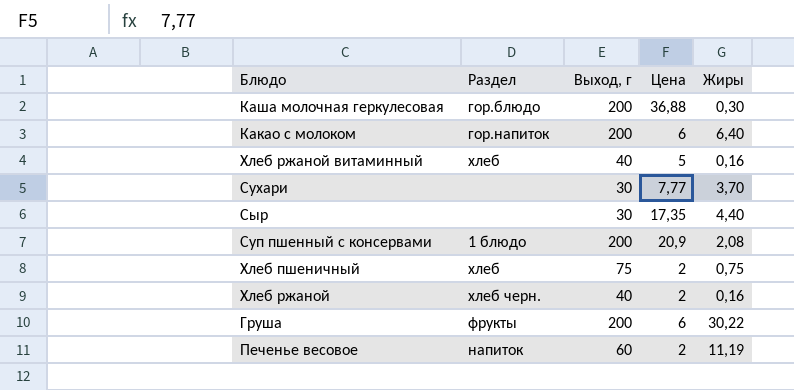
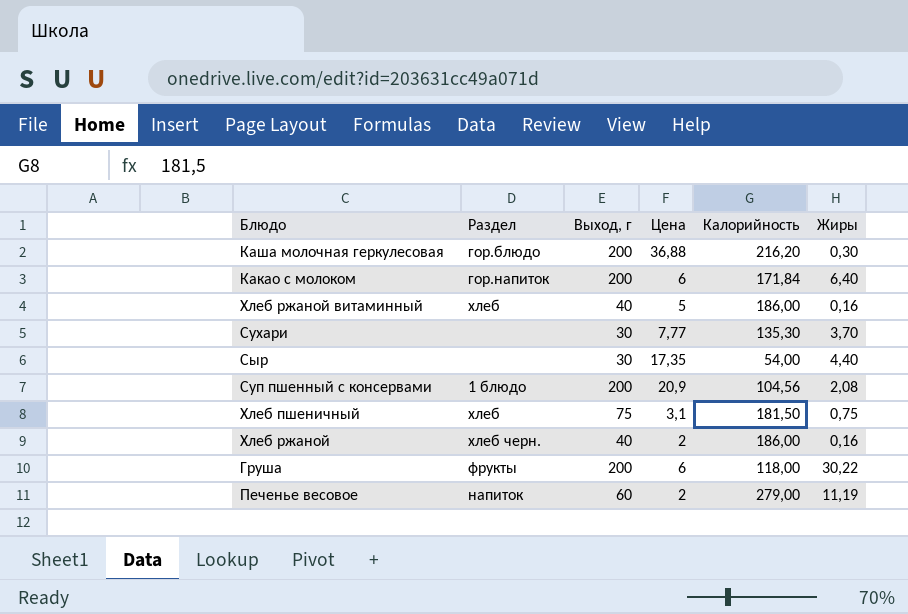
column Калорийность | position: none -> 5
Хлеб пшеничный | Цена: 2 -> 3,1

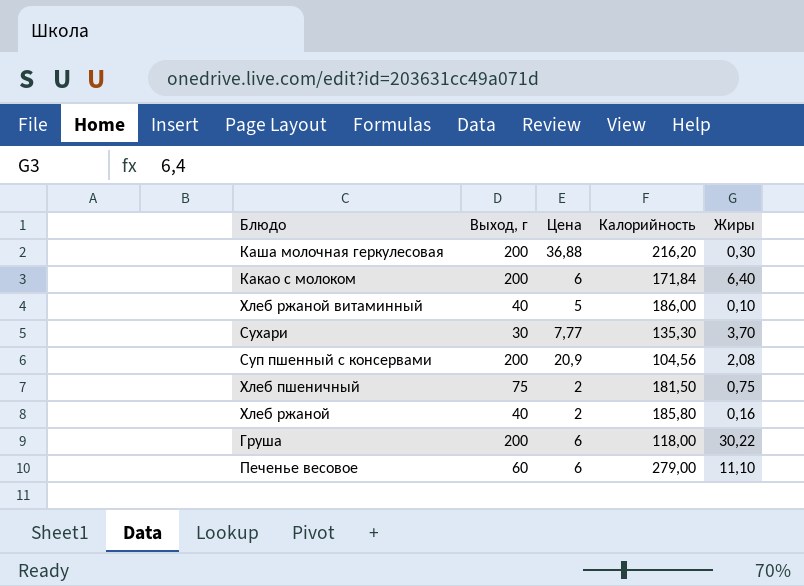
column Раздел | position: 2 -> none
row Сыр: none | 30 | 17,35 | 54,00 | 4,40 -> none
Хлеб ржаной витаминный | Жиры: 0,16 -> 0,10
Хлеб пшеничный | Цена: 3,1 -> 2
Хлеб ржаной | Калорийность: 186,00 -> 185,80
Печенье весовое | Цена: 2 -> 6
Печенье весовое | Жиры: 11,19 -> 11,10

